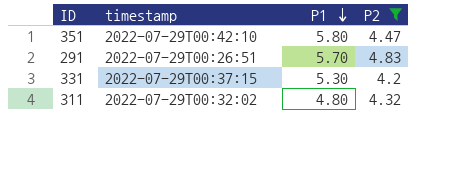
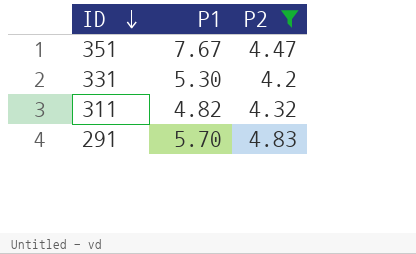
row order: P1 descending -> ID descending
column timestamp | position: 2 -> none
351 | P1: 5.80 -> 7.67
311 | P1: 4.80 -> 4.82

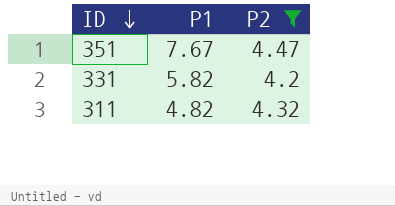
row 291: 5.70 | 4.83 -> none
331 | P1: 5.30 -> 5.82

